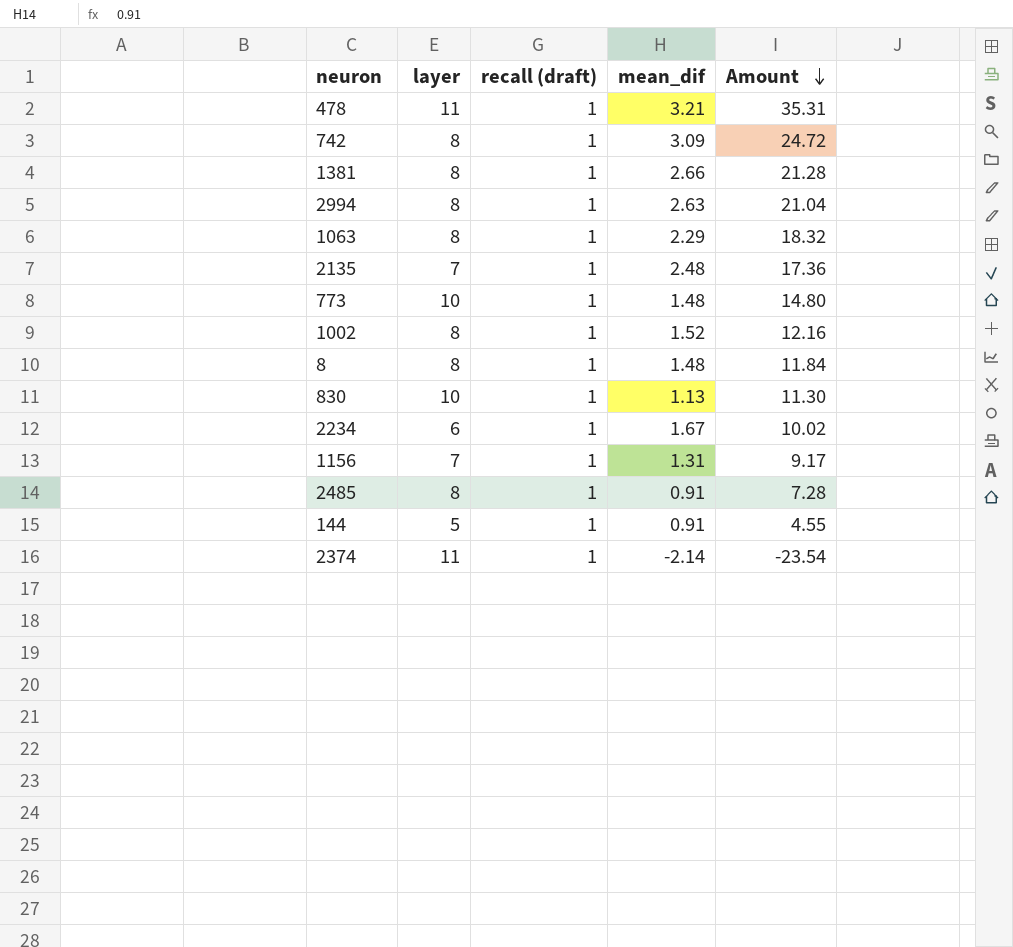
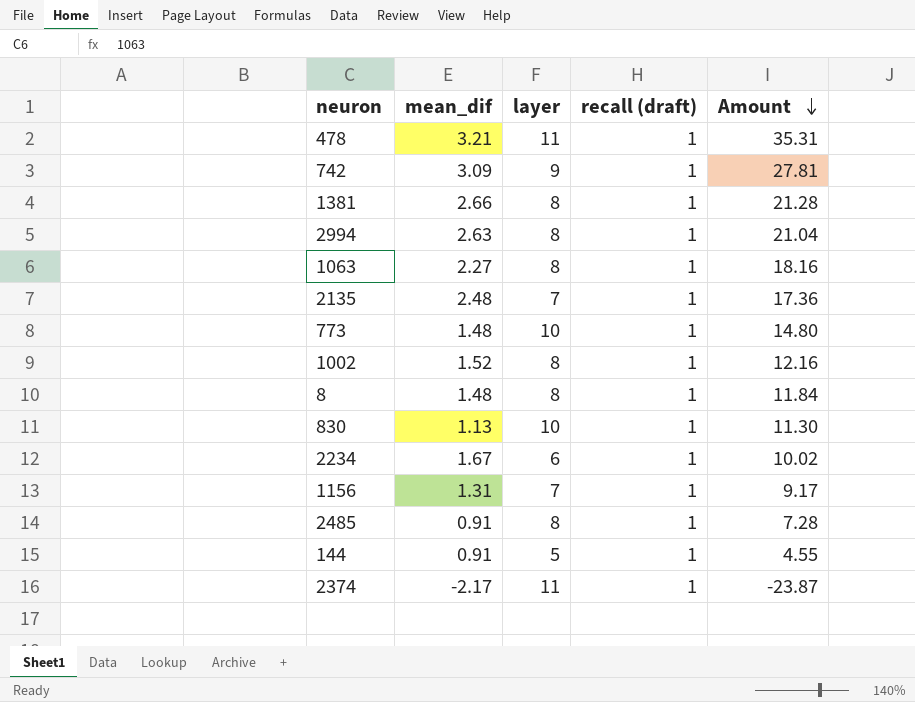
column mean_dif | position: 4 -> 2
742 | layer: 8 -> 9
742 | Amount: 24.72 -> 27.81
1063 | mean_dif: 2.29 -> 2.27
1063 | Amount: 18.32 -> 18.16
2374 | mean_dif: -2.14 -> -2.17
2374 | Amount: -23.54 -> -23.87

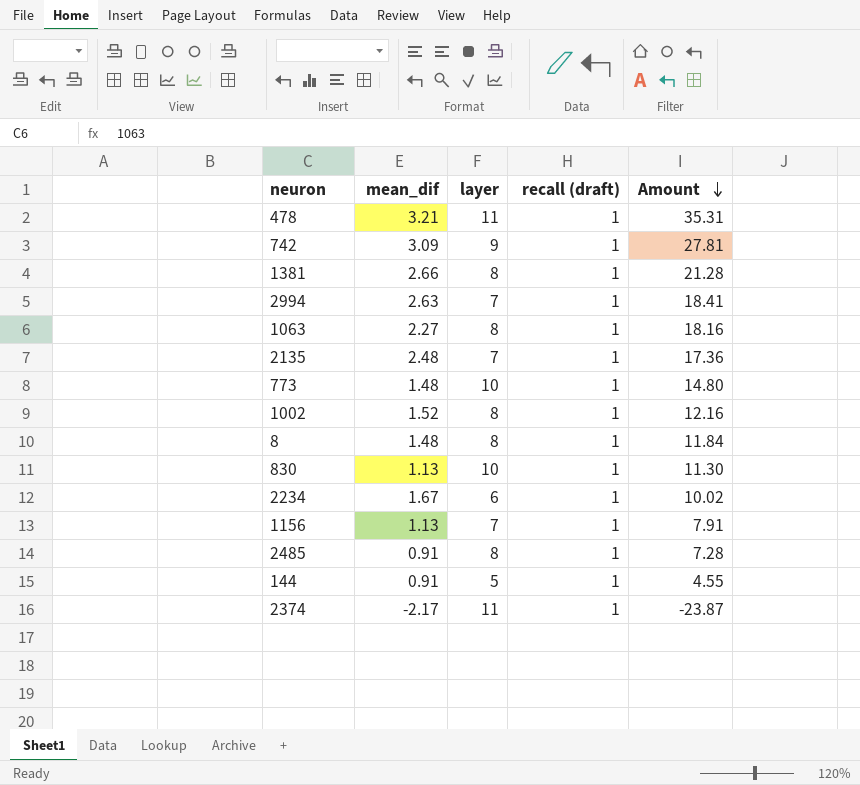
2994 | layer: 8 -> 7
2994 | Amount: 21.04 -> 18.41
1156 | mean_dif: 1.31 -> 1.13
1156 | Amount: 9.17 -> 7.91

